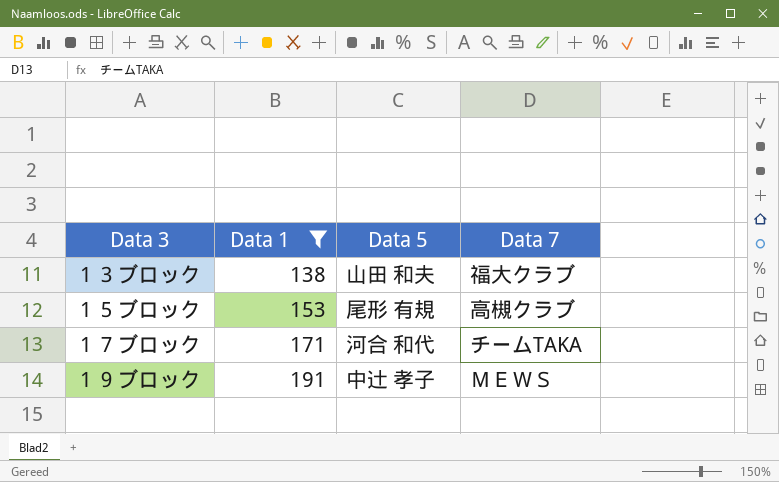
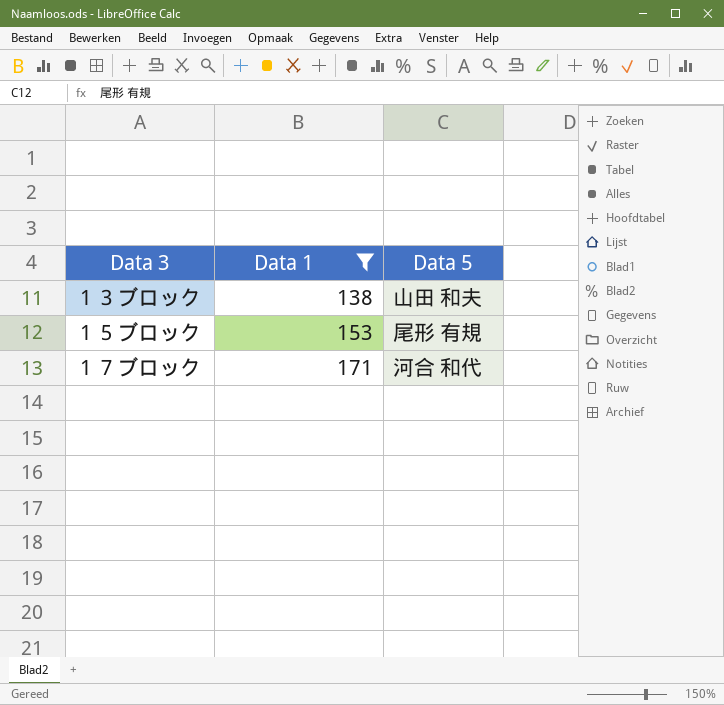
column Data 7 | position: 4 -> none
row １９ブロック: 191 | 中辻 孝子 | ＭＥＷＳ -> none

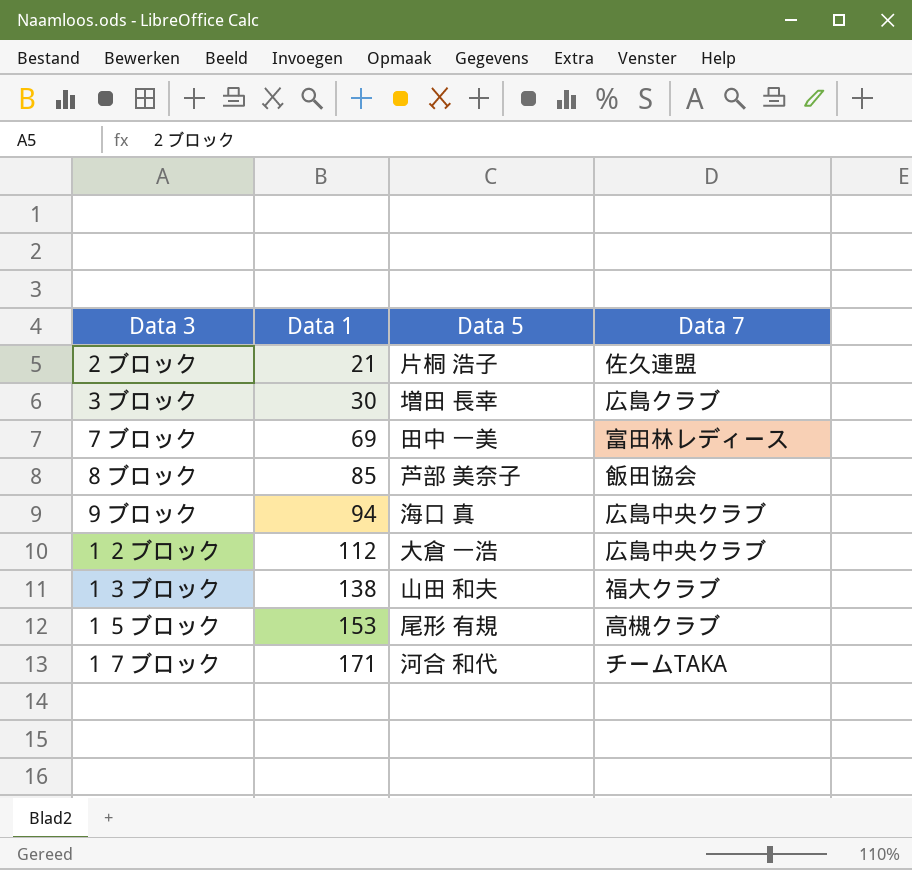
filter: Data 1 >= 138 -> none
column Data 7 | position: none -> 4

